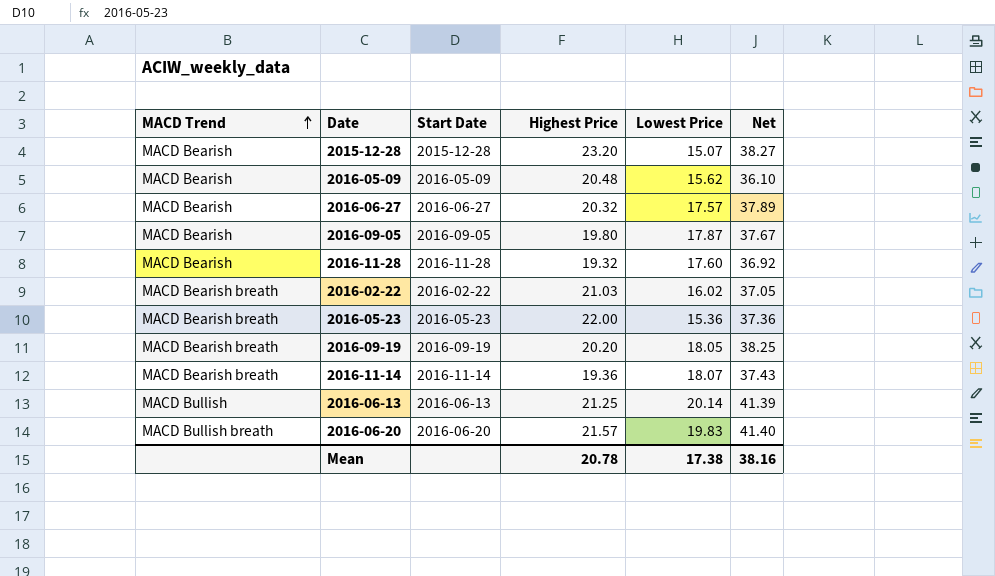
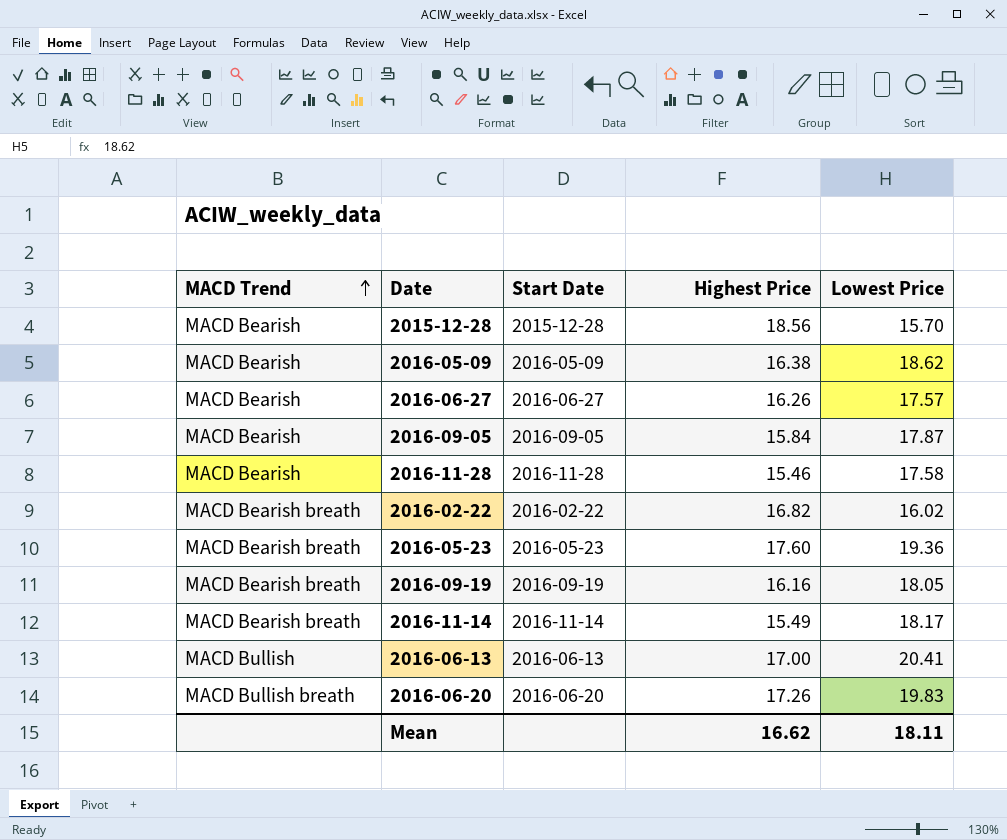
column Net | formula: [Highest Price] + [Lowest Price] -> none
2015-12-28 | Highest Price: 23.20 -> 18.56
2015-12-28 | Lowest Price: 15.07 -> 15.70
2016-05-09 | Highest Price: 20.48 -> 16.38
2016-05-09 | Lowest Price: 15.62 -> 18.62
2016-06-27 | Highest Price: 20.32 -> 16.26
2016-09-05 | Highest Price: 19.80 -> 15.84
2016-11-28 | Highest Price: 19.32 -> 15.46
2016-11-28 | Lowest Price: 17.60 -> 17.58
2016-02-22 | Highest Price: 21.03 -> 16.82
2016-05-23 | Highest Price: 22.00 -> 17.60
2016-05-23 | Lowest Price: 15.36 -> 19.36
2016-09-19 | Highest Price: 20.20 -> 16.16
2016-11-14 | Highest Price: 19.36 -> 15.49
2016-11-14 | Lowest Price: 18.07 -> 18.17
2016-06-13 | Highest Price: 21.25 -> 17.00
2016-06-13 | Lowest Price: 20.14 -> 20.41
2016-06-20 | Highest Price: 21.57 -> 17.26
Mean | Highest Price: 20.78 -> 16.62
Mean | Lowest Price: 17.38 -> 18.11

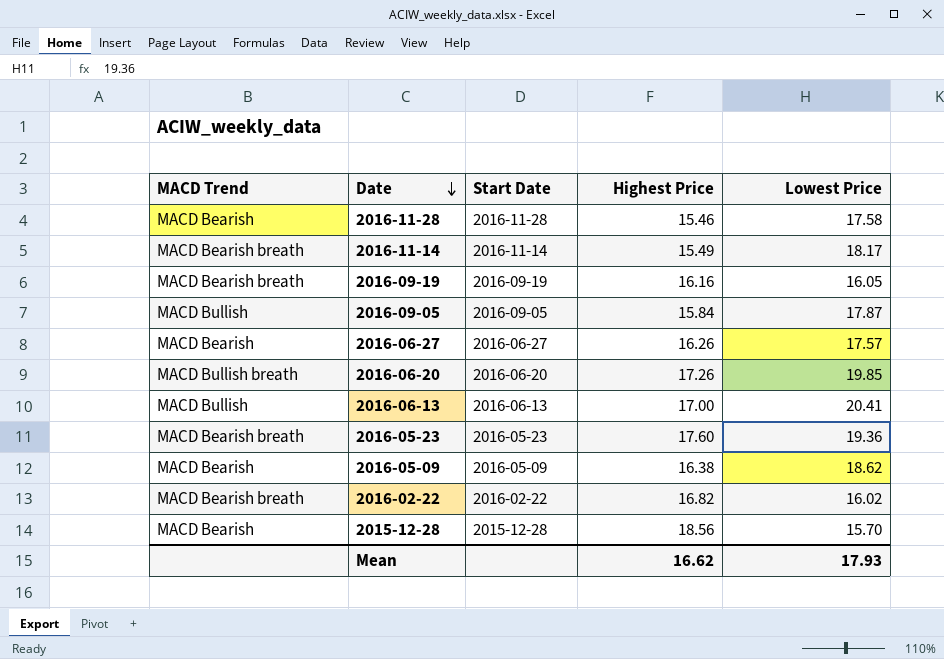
row order: MACD Trend ascending -> Date descending
2016-09-19 | Lowest Price: 18.05 -> 16.05
2016-09-05 | MACD Trend: MACD Bearish -> MACD Bullish
2016-06-20 | Lowest Price: 19.83 -> 19.85
Mean | Lowest Price: 18.11 -> 17.93

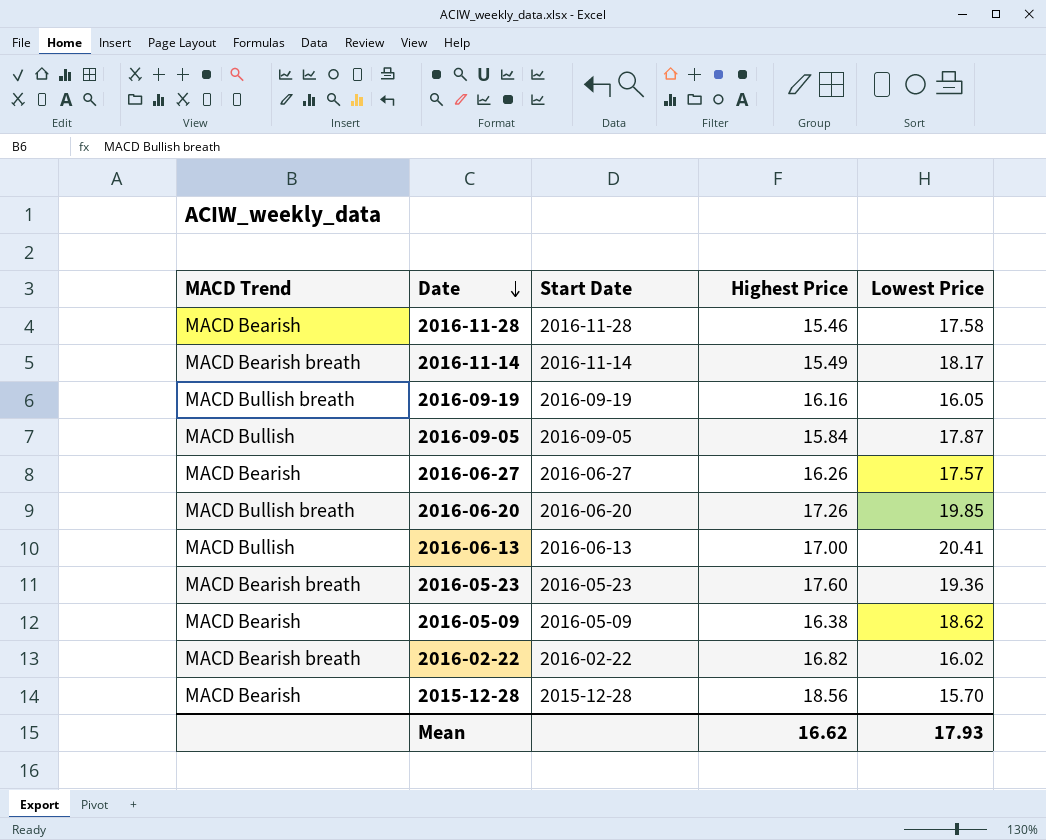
2016-09-19 | MACD Trend: MACD Bearish breath -> MACD Bullish breath

